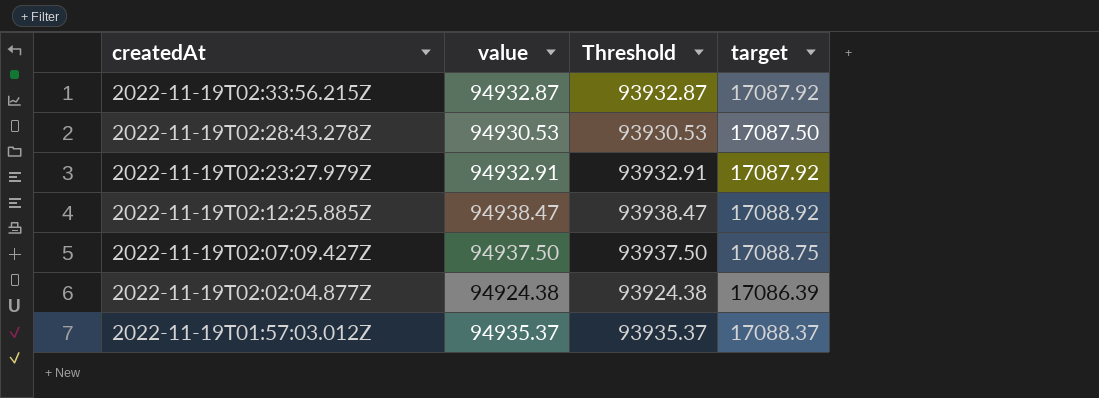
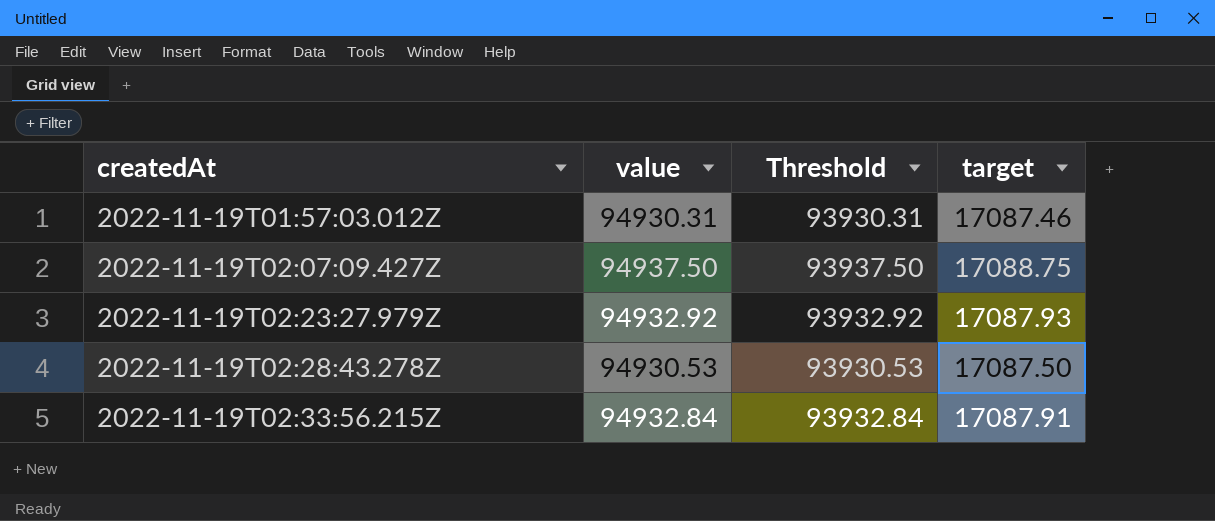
row order: createdAt descending -> createdAt ascending
row 2022-11-19T02:12:25.885Z: 94938.47 | 93938.47 | 17088.92 -> none
row 2022-11-19T02:02:04.877Z: 94924.38 | 93924.38 | 17086.39 -> none
2022-11-19T01:57:03.012Z | value: 94935.37 -> 94930.31
2022-11-19T01:57:03.012Z | Threshold: 93935.37 -> 93930.31
2022-11-19T01:57:03.012Z | target: 17088.37 -> 17087.46
2022-11-19T02:23:27.979Z | value: 94932.91 -> 94932.92
2022-11-19T02:23:27.979Z | Threshold: 93932.91 -> 93932.92
2022-11-19T02:23:27.979Z | target: 17087.92 -> 17087.93
2022-11-19T02:33:56.215Z | value: 94932.87 -> 94932.84
2022-11-19T02:33:56.215Z | Threshold: 93932.87 -> 93932.84
2022-11-19T02:33:56.215Z | target: 17087.92 -> 17087.91

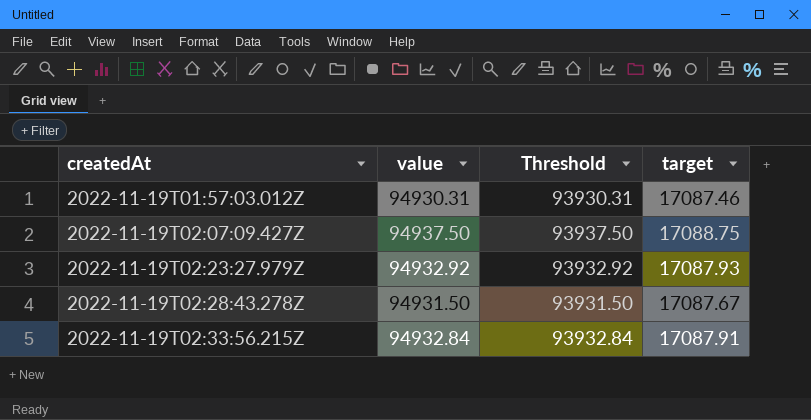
2022-11-19T02:28:43.278Z | value: 94930.53 -> 94931.50
2022-11-19T02:28:43.278Z | Threshold: 93930.53 -> 93931.50
2022-11-19T02:28:43.278Z | target: 17087.50 -> 17087.67

